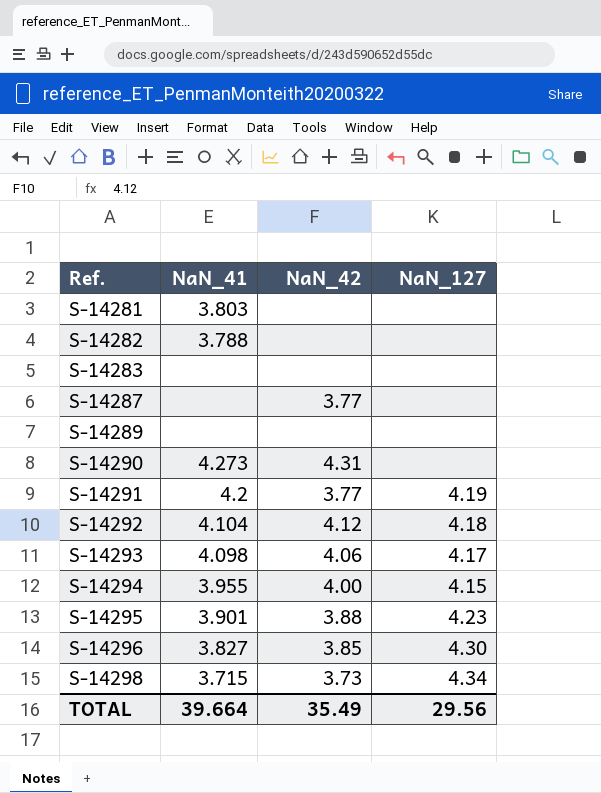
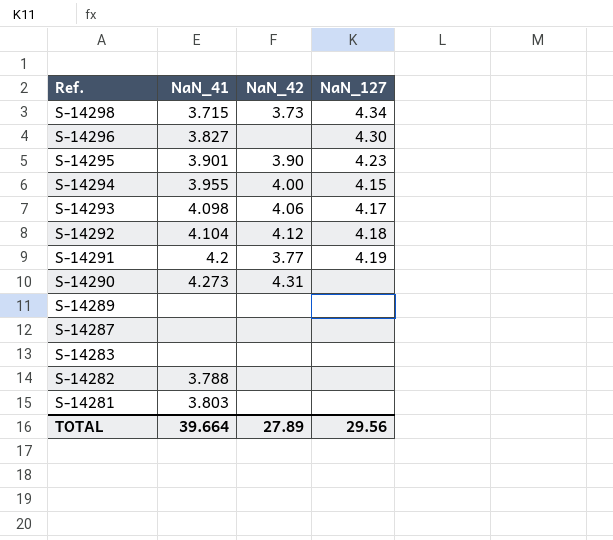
row order: Ref. ascending -> Ref. descending
S-14296 | NaN_42: 3.85 -> none
S-14295 | NaN_42: 3.88 -> 3.90
S-14287 | NaN_42: 3.77 -> none
TOTAL | NaN_42: 35.49 -> 27.89

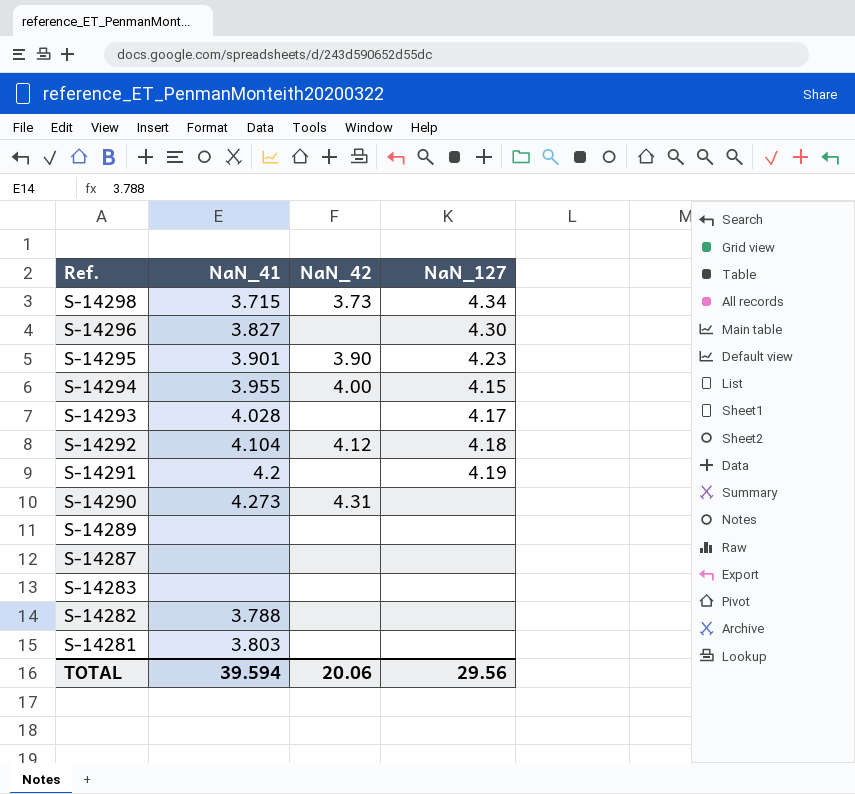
S-14293 | NaN_41: 4.098 -> 4.028
S-14293 | NaN_42: 4.06 -> none
S-14291 | NaN_42: 3.77 -> none
TOTAL | NaN_41: 39.664 -> 39.594
TOTAL | NaN_42: 27.89 -> 20.06

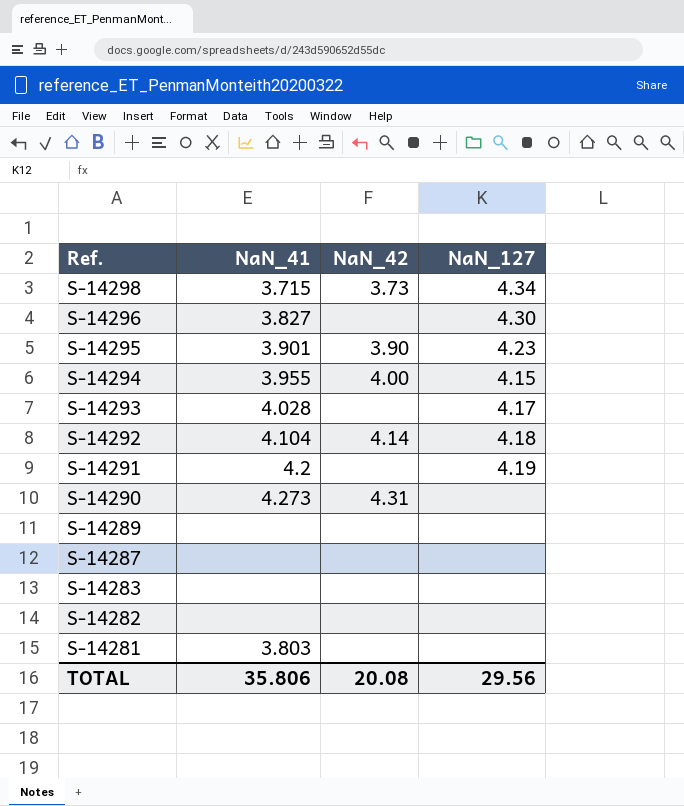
S-14292 | NaN_42: 4.12 -> 4.14
S-14282 | NaN_41: 3.788 -> none
TOTAL | NaN_41: 39.594 -> 35.806
TOTAL | NaN_42: 20.06 -> 20.08

